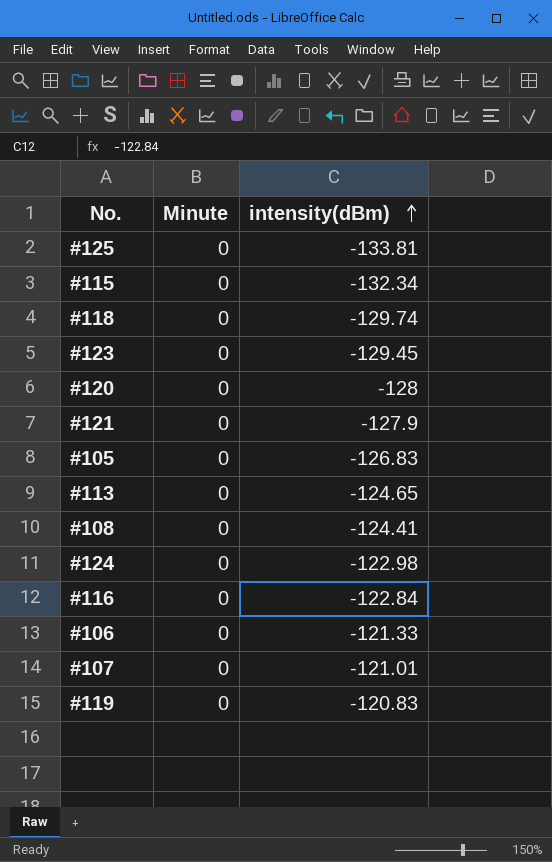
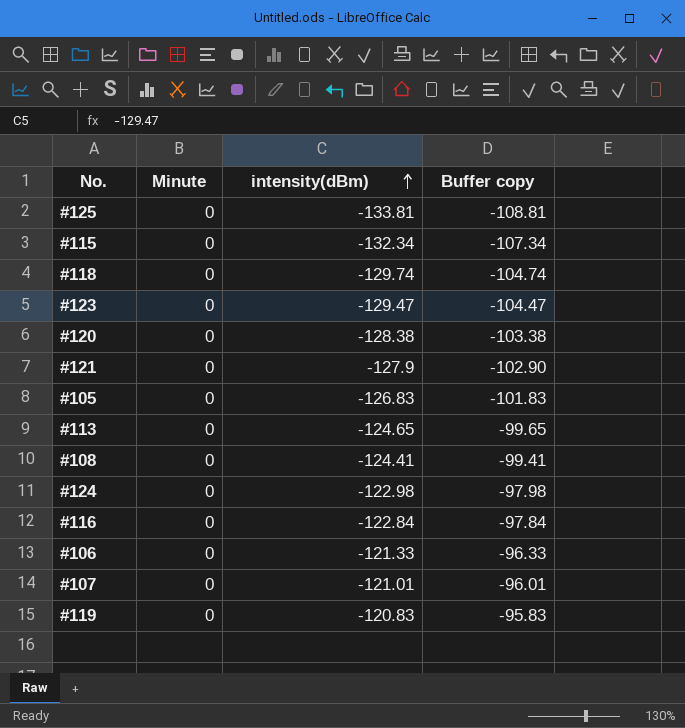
column Buffer copy | formula: none -> [intensity(dBm)] + 25
#123 | intensity(dBm): -129.45 -> -129.47
#120 | intensity(dBm): -128 -> -128.38

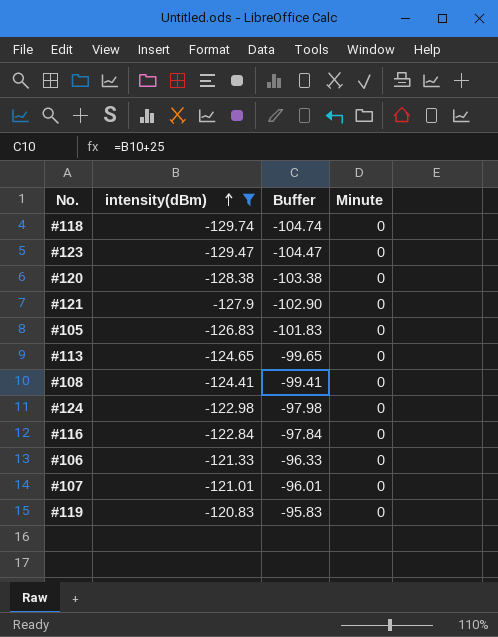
filter: none -> intensity(dBm) >= -129.74
column name: Buffer copy -> Buffer
column Minute | position: 2 -> 4

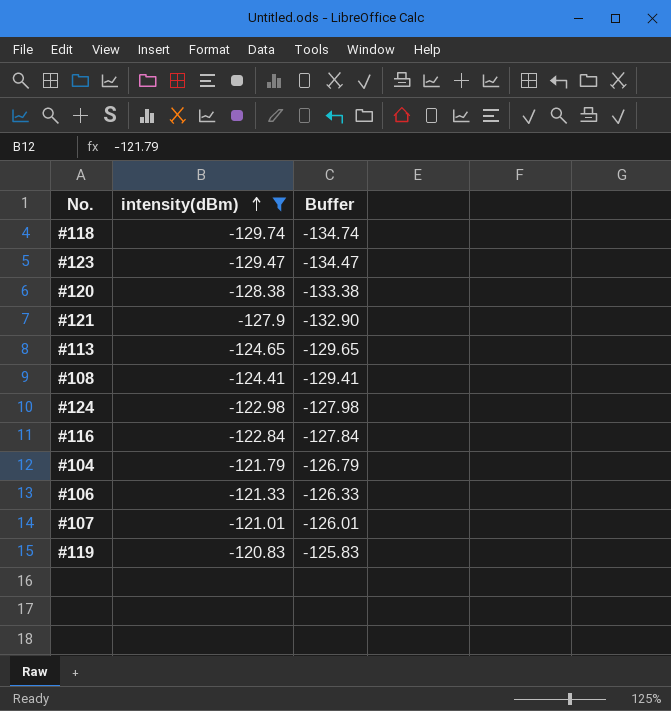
column Minute | position: 4 -> none
column Buffer | formula: [intensity(dBm)] + 25 -> [intensity(dBm)] - 5
row #105: -126.83 | -101.83 | 0 -> none
row #104: none -> -121.79 | -126.79

